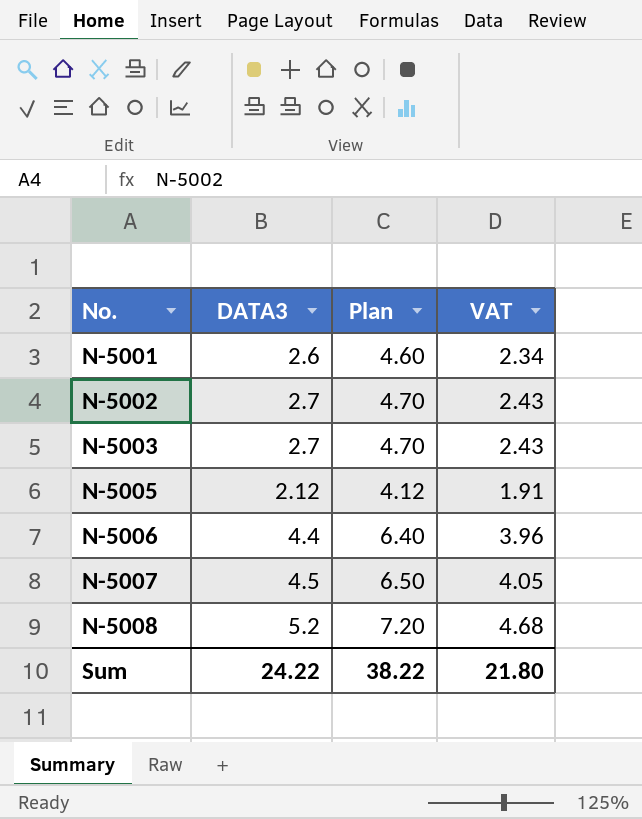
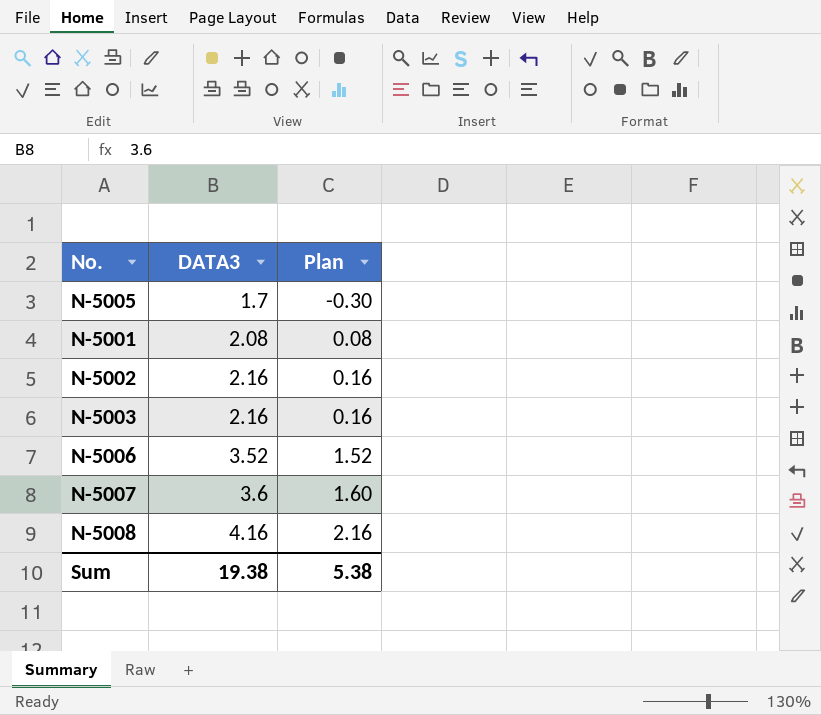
row order: No. ascending -> DATA3 ascending
column VAT | formula: [DATA3] * 0.9 -> none
column Plan | formula: [DATA3] + 2 -> [DATA3] - 2
N-5005 | DATA3: 2.12 -> 1.7
N-5001 | DATA3: 2.6 -> 2.08
N-5002 | DATA3: 2.7 -> 2.16
N-5003 | DATA3: 2.7 -> 2.16
N-5006 | DATA3: 4.4 -> 3.52
N-5007 | DATA3: 4.5 -> 3.6
N-5008 | DATA3: 5.2 -> 4.16
Sum | DATA3: 24.22 -> 19.38
Sum | Plan: 38.22 -> 5.38

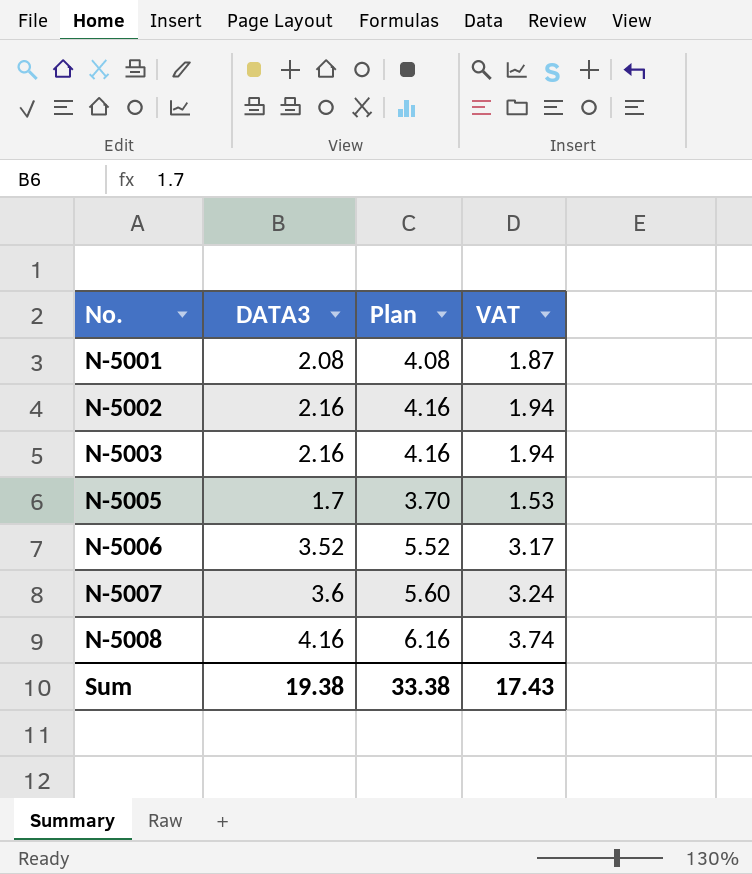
row order: DATA3 ascending -> No. ascending
column Plan | formula: [DATA3] - 2 -> [DATA3] + 2
column VAT | formula: none -> [DATA3] * 0.9
Sum | Plan: 5.38 -> 33.38

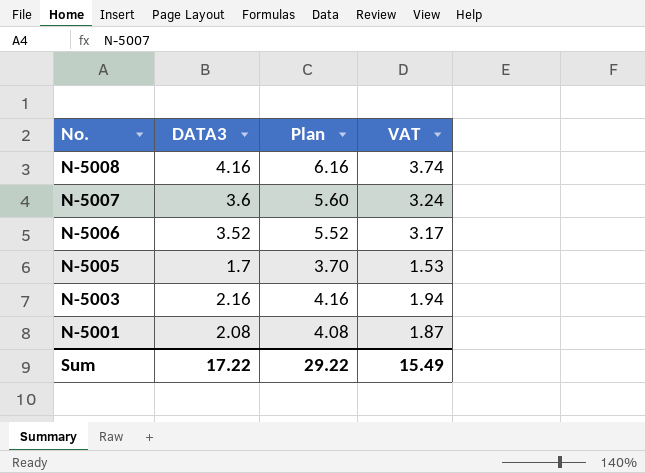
row order: No. ascending -> No. descending
row N-5002: 2.16 | 4.16 | 1.94 -> none
Sum | DATA3: 19.38 -> 17.22
Sum | Plan: 33.38 -> 29.22
Sum | VAT: 17.43 -> 15.49

